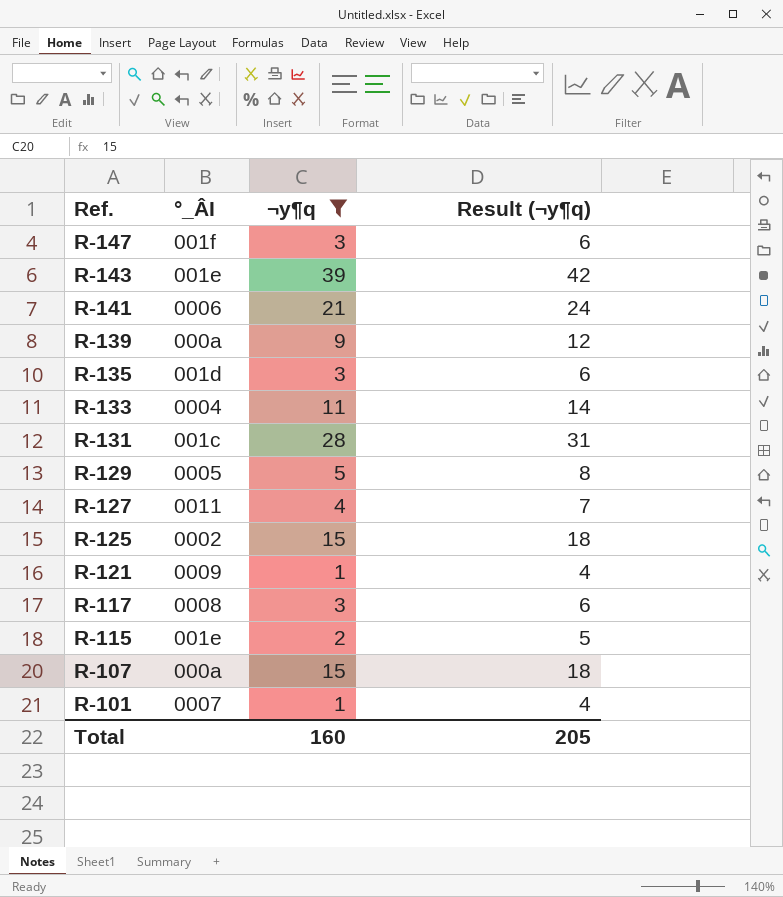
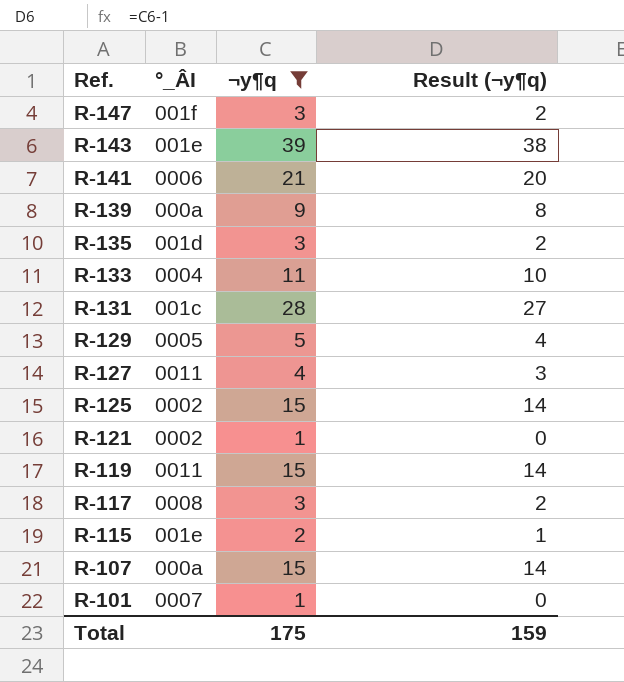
column Result (¬y¶q) | formula: [¬y¶q] + 3 -> [¬y¶q] - 1
R-121 | °_ÂI: 0009 -> 0002
row R-119: none -> 0011 | 15 | 14
Total | ¬y¶q: 160 -> 175
Total | Result (¬y¶q): 205 -> 159

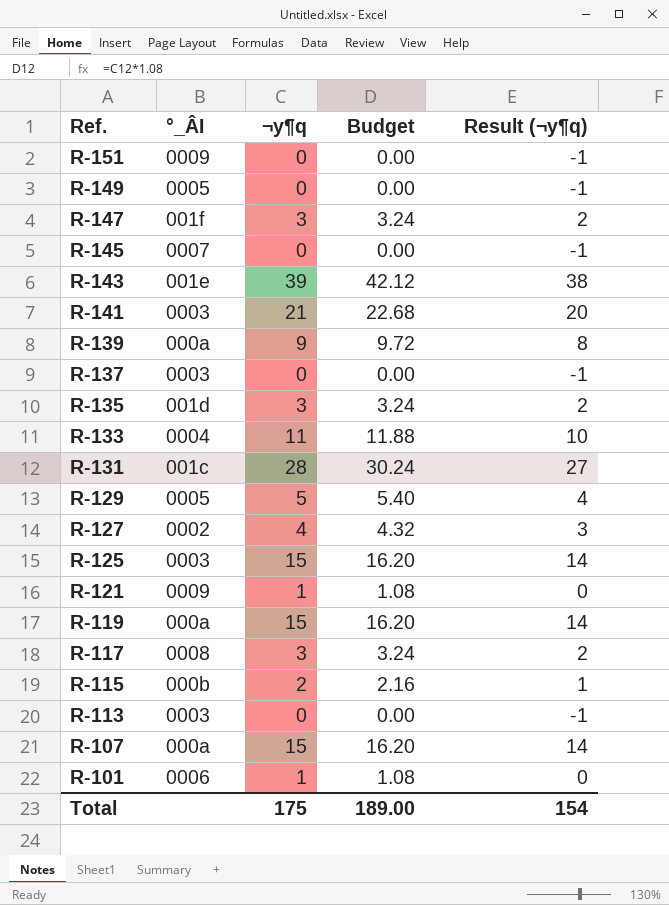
filter: ¬y¶q != 0 -> none
column Budget | formula: none -> [¬y¶q] * 1.08
R-141 | °_ÂI: 0006 -> 0003
R-127 | °_ÂI: 0011 -> 0002
R-125 | °_ÂI: 0002 -> 0003
R-121 | °_ÂI: 0002 -> 0009
R-119 | °_ÂI: 0011 -> 000a
R-115 | °_ÂI: 001e -> 000b
R-101 | °_ÂI: 0007 -> 0006
Total | Result (¬y¶q): 159 -> 154

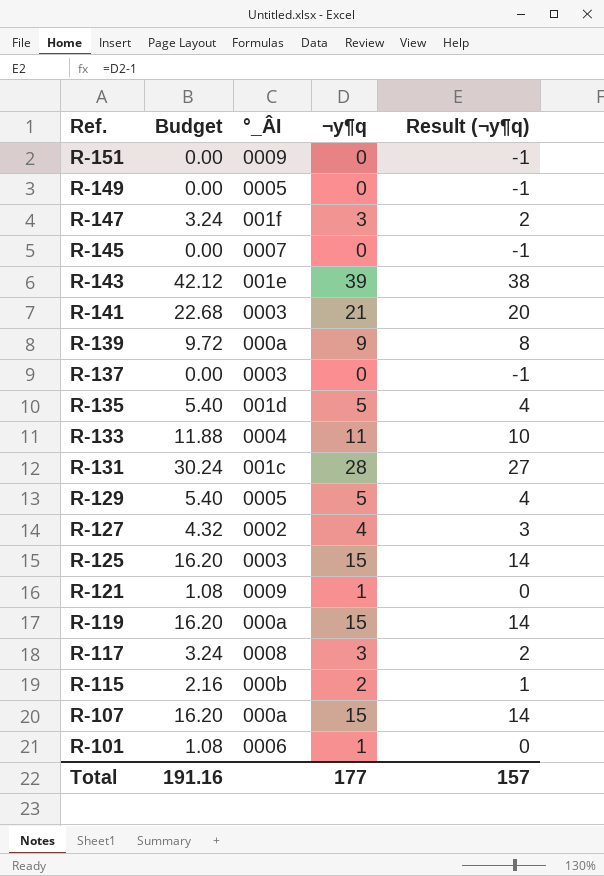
column Budget | position: 4 -> 2
row R-113: 0003 | 0 | 0.00 | -1 -> none
R-135 | Budget: 3.24 -> 5.40
R-135 | ¬y¶q: 3 -> 5
R-135 | Result (¬y¶q): 2 -> 4
Total | Budget: 189.00 -> 191.16
Total | ¬y¶q: 175 -> 177
Total | Result (¬y¶q): 154 -> 157

